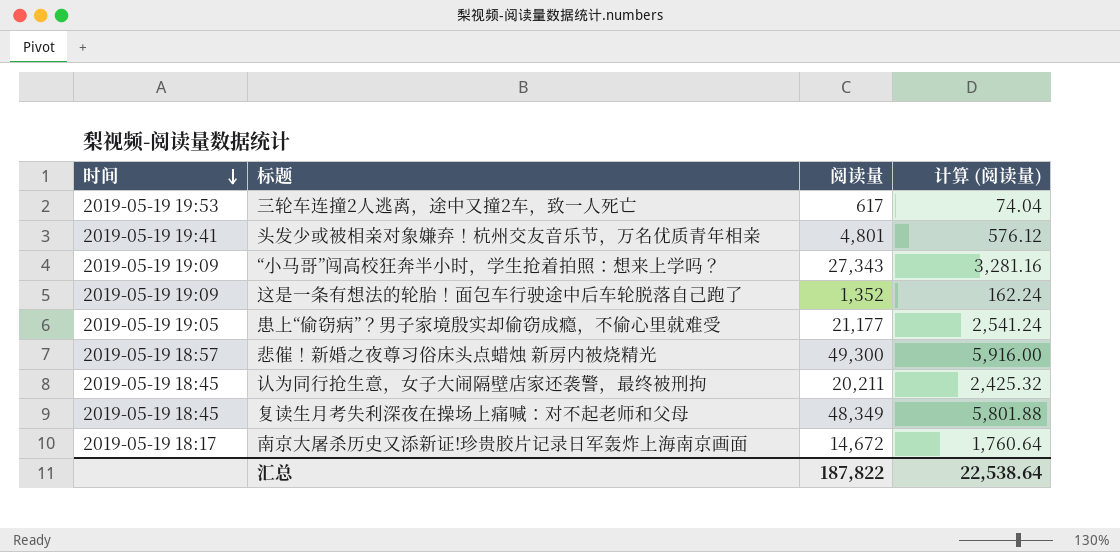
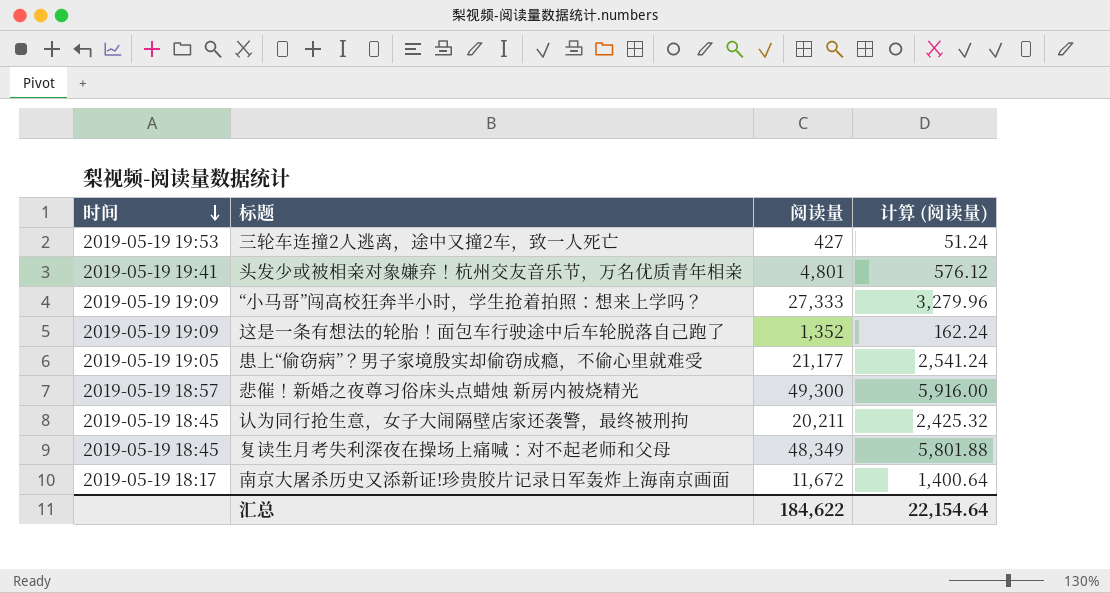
三轮车连撞2人逃离，途中又撞2车，致一人死亡 | 阅读量: 617 -> 427
三轮车连撞2人逃离，途中又撞2车，致一人死亡 | 计算 (阅读量): 74.04 -> 51.24
“小马哥”闯高校狂奔半小时，学生抢着拍照：想来上学吗？ | 阅读量: 27,343 -> 27,333
“小马哥”闯高校狂奔半小时，学生抢着拍照：想来上学吗？ | 计算 (阅读量): 3,281.16 -> 3,279.96
南京大屠杀历史又添新证!珍贵胶片记录日军轰炸上海南京画面 | 阅读量: 14,672 -> 11,672
南京大屠杀历史又添新证!珍贵胶片记录日军轰炸上海南京画面 | 计算 (阅读量): 1,760.64 -> 1,400.64
汇总 | 阅读量: 187,822 -> 184,622
汇总 | 计算 (阅读量): 22,538.64 -> 22,154.64

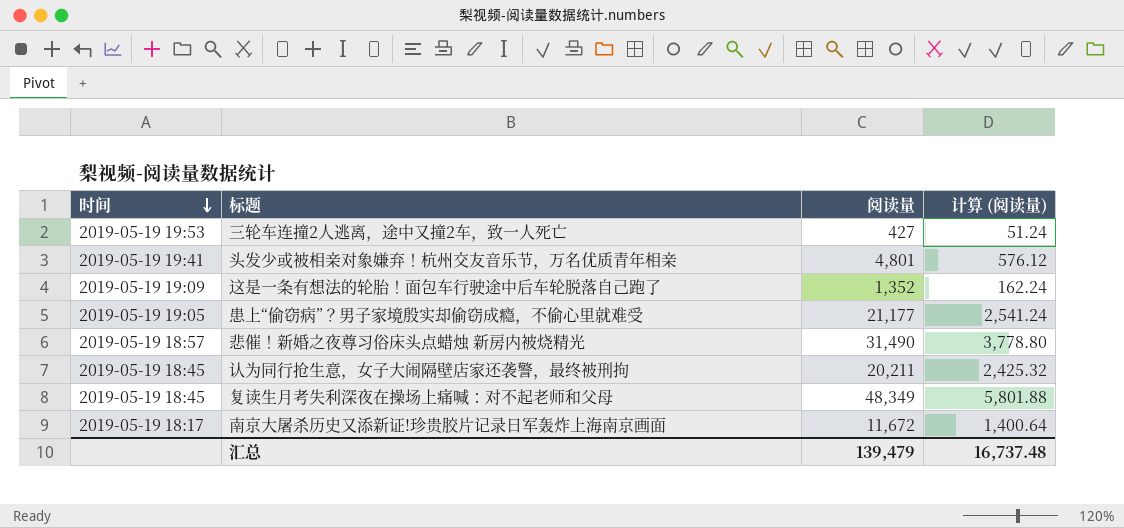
row “小马哥”闯高校狂奔半小时，学生抢着拍照：想来上学吗？: 2019-05-19 19:09 | 27,333 | 3,279.96 -> none
悲催！新婚之夜尊习俗床头点蜡烛 新房内被烧精光 | 阅读量: 49,300 -> 31,490
悲催！新婚之夜尊习俗床头点蜡烛 新房内被烧精光 | 计算 (阅读量): 5,916.00 -> 3,778.80
汇总 | 阅读量: 184,622 -> 139,479
汇总 | 计算 (阅读量): 22,154.64 -> 16,737.48

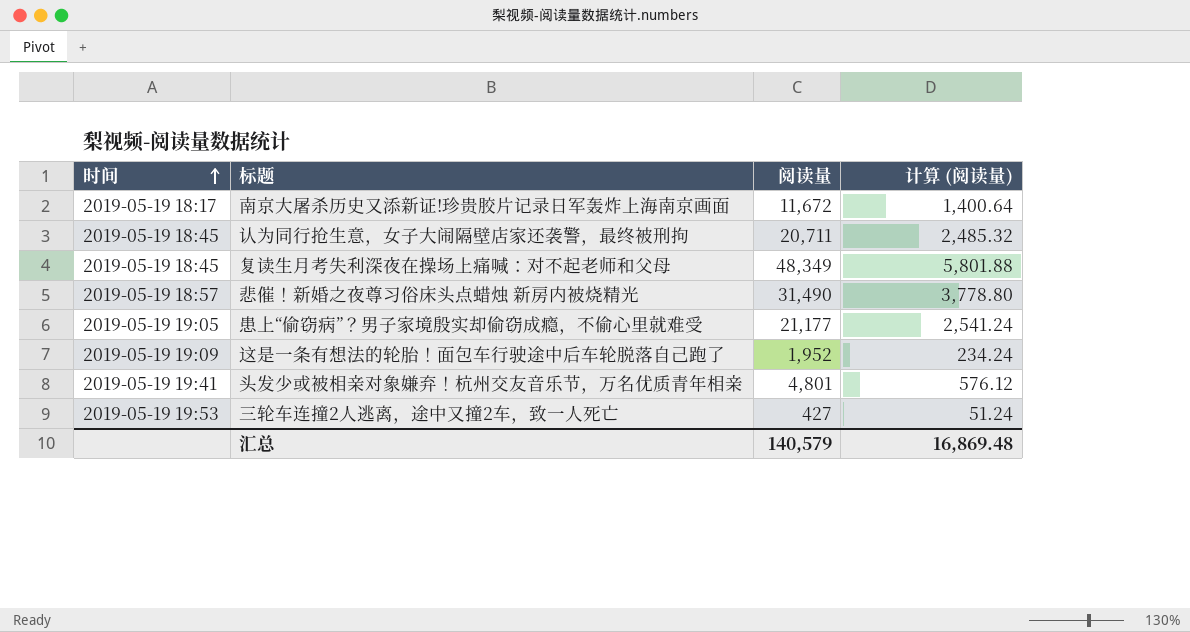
row order: 时间 descending -> 时间 ascending
认为同行抢生意，女子大闹隔壁店家还袭警，最终被刑拘 | 阅读量: 20,211 -> 20,711
认为同行抢生意，女子大闹隔壁店家还袭警，最终被刑拘 | 计算 (阅读量): 2,425.32 -> 2,485.32
这是一条有想法的轮胎！面包车行驶途中后车轮脱落自己跑了 | 阅读量: 1,352 -> 1,952
这是一条有想法的轮胎！面包车行驶途中后车轮脱落自己跑了 | 计算 (阅读量): 162.24 -> 234.24
汇总 | 阅读量: 139,479 -> 140,579
汇总 | 计算 (阅读量): 16,737.48 -> 16,869.48

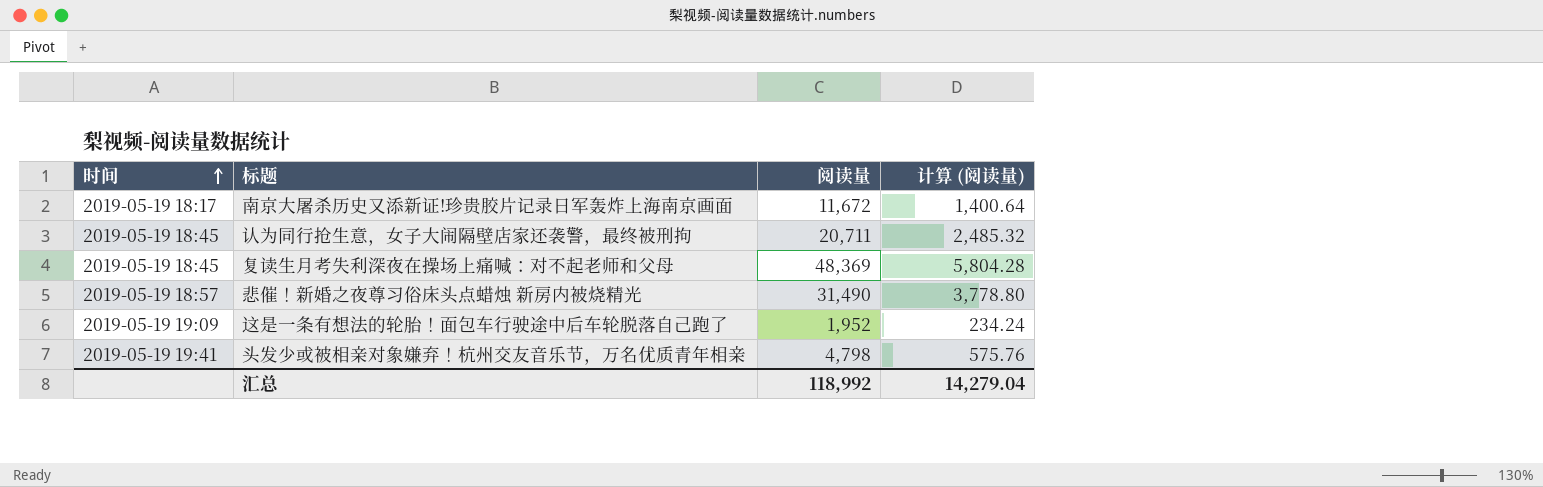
row 患上“偷窃病”？男子家境殷实却偷窃成瘾，不偷心里就难受: 2019-05-19 19:05 | 21,177 | 2,541.24 -> none
row 三轮车连撞2人逃离，途中又撞2车，致一人死亡: 2019-05-19 19:53 | 427 | 51.24 -> none
复读生月考失利深夜在操场上痛喊：对不起老师和父母 | 阅读量: 48,349 -> 48,369
复读生月考失利深夜在操场上痛喊：对不起老师和父母 | 计算 (阅读量): 5,801.88 -> 5,804.28
头发少或被相亲对象嫌弃！杭州交友音乐节，万名优质青年相亲 | 阅读量: 4,801 -> 4,798
头发少或被相亲对象嫌弃！杭州交友音乐节，万名优质青年相亲 | 计算 (阅读量): 576.12 -> 575.76
汇总 | 阅读量: 140,579 -> 118,992
汇总 | 计算 (阅读量): 16,869.48 -> 14,279.04

